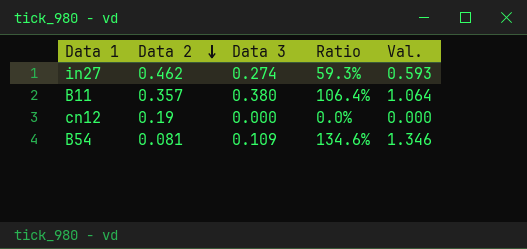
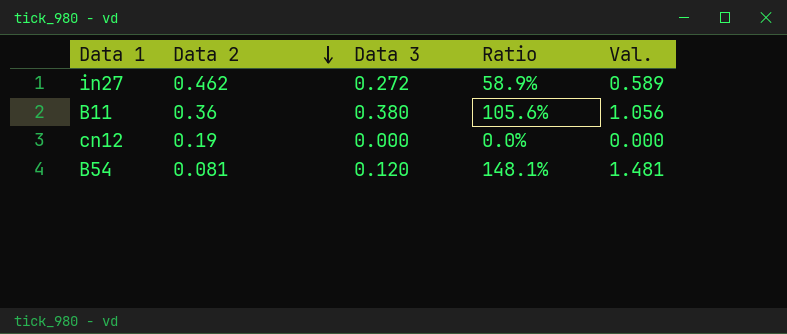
in27 | Data 3: 0.274 -> 0.272
in27 | Ratio: 59.3% -> 58.9%
in27 | Val.: 0.593 -> 0.589
B11 | Data 2: 0.357 -> 0.36
B11 | Ratio: 106.4% -> 105.6%
B11 | Val.: 1.064 -> 1.056
B54 | Data 3: 0.109 -> 0.120
B54 | Ratio: 134.6% -> 148.1%
B54 | Val.: 1.346 -> 1.481

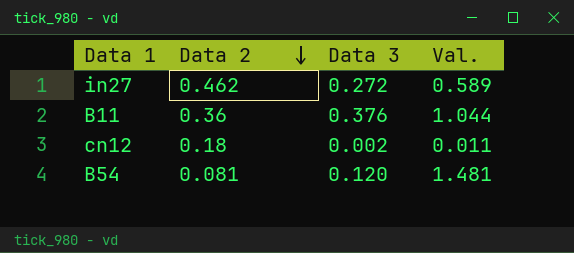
column Ratio | formula: [Data 3] / [Data 2] -> none
B11 | Data 3: 0.380 -> 0.376
B11 | Val.: 1.056 -> 1.044
cn12 | Data 2: 0.19 -> 0.18
cn12 | Data 3: 0.000 -> 0.002
cn12 | Val.: 0.000 -> 0.011

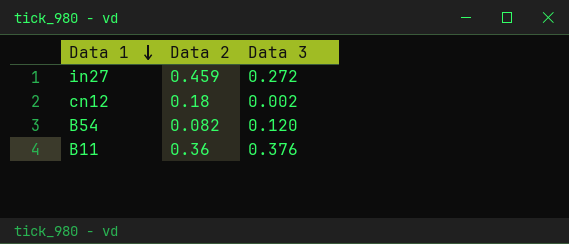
row order: Data 2 descending -> Data 1 descending
column Val. | formula: [Data 3] / [Data 2] -> none
in27 | Data 2: 0.462 -> 0.459
B54 | Data 2: 0.081 -> 0.082

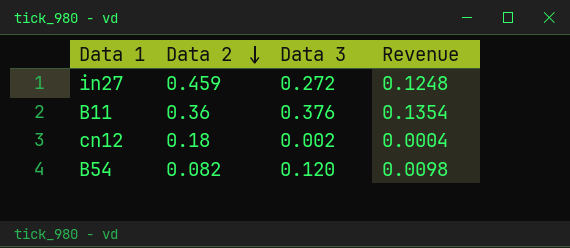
row order: Data 1 descending -> Data 2 descending
column Revenue | formula: none -> [Data 2] * [Data 3]

